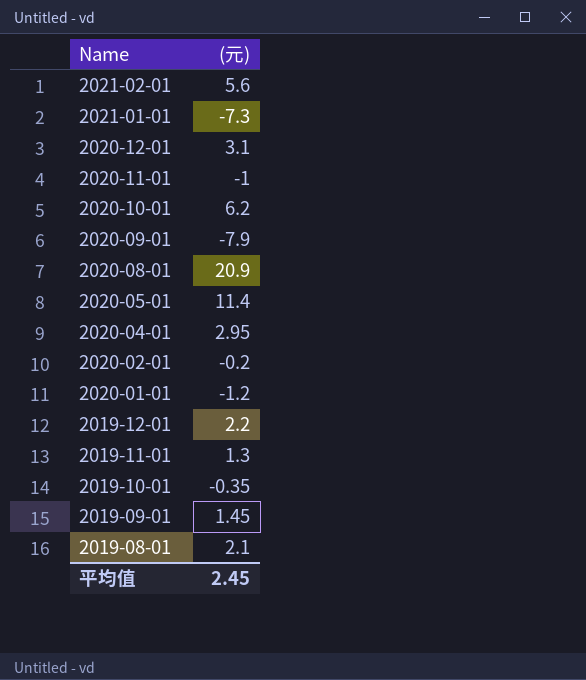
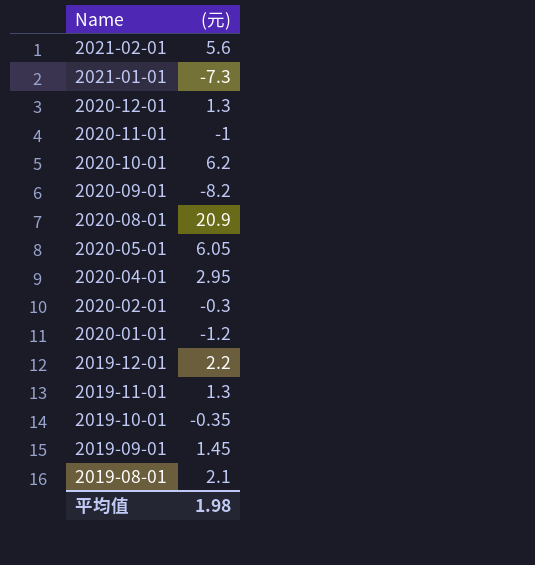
2020-12-01 | (元): 3.1 -> 1.3
2020-09-01 | (元): -7.9 -> -8.2
2020-05-01 | (元): 11.4 -> 6.05
2020-02-01 | (元): -0.2 -> -0.3
平均值 | (元): 2.45 -> 1.98

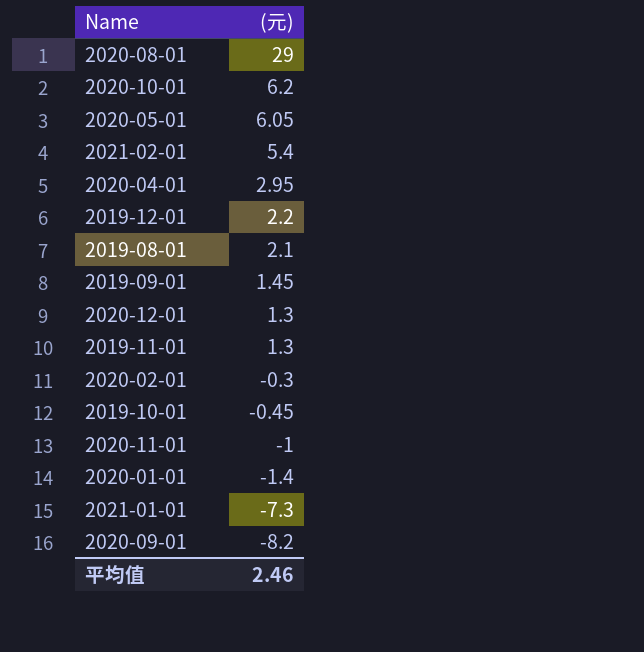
row order: Name descending -> (元) descending
2020-08-01 | (元): 20.9 -> 29
2021-02-01 | (元): 5.6 -> 5.4
2019-10-01 | (元): -0.35 -> -0.45
2020-01-01 | (元): -1.2 -> -1.4
平均值 | (元): 1.98 -> 2.46

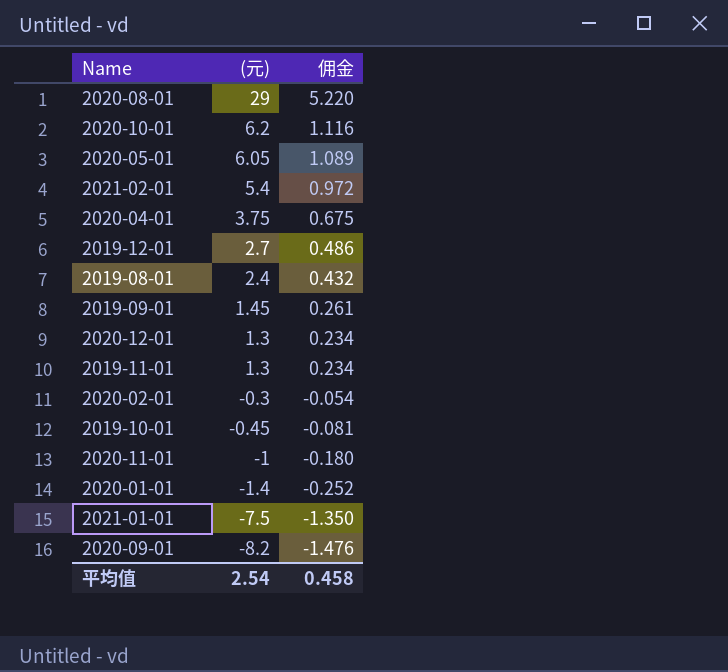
column 佣金 | formula: none -> [(元)] * 0.18
2020-04-01 | (元): 2.95 -> 3.75
2019-12-01 | (元): 2.2 -> 2.7
2019-08-01 | (元): 2.1 -> 2.4
2021-01-01 | (元): -7.3 -> -7.5
平均值 | (元): 2.46 -> 2.54

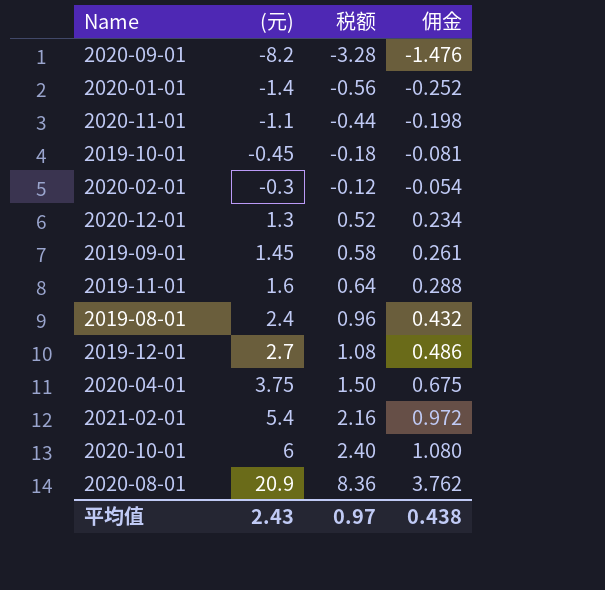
row order: (元) descending -> (元) ascending
column 税额 | formula: none -> [(元)] * 0.4
row 2020-05-01: 6.05 | 1.089 -> none
row 2021-01-01: -7.5 | -1.350 -> none
2020-11-01 | (元): -1 -> -1.1
2020-11-01 | 佣金: -0.180 -> -0.198
2019-11-01 | (元): 1.3 -> 1.6
2019-11-01 | 佣金: 0.234 -> 0.288
2020-10-01 | (元): 6.2 -> 6
2020-10-01 | 佣金: 1.116 -> 1.080
2020-08-01 | (元): 29 -> 20.9
2020-08-01 | 佣金: 5.220 -> 3.762
平均值 | (元): 2.54 -> 2.43
平均值 | 佣金: 0.458 -> 0.438

